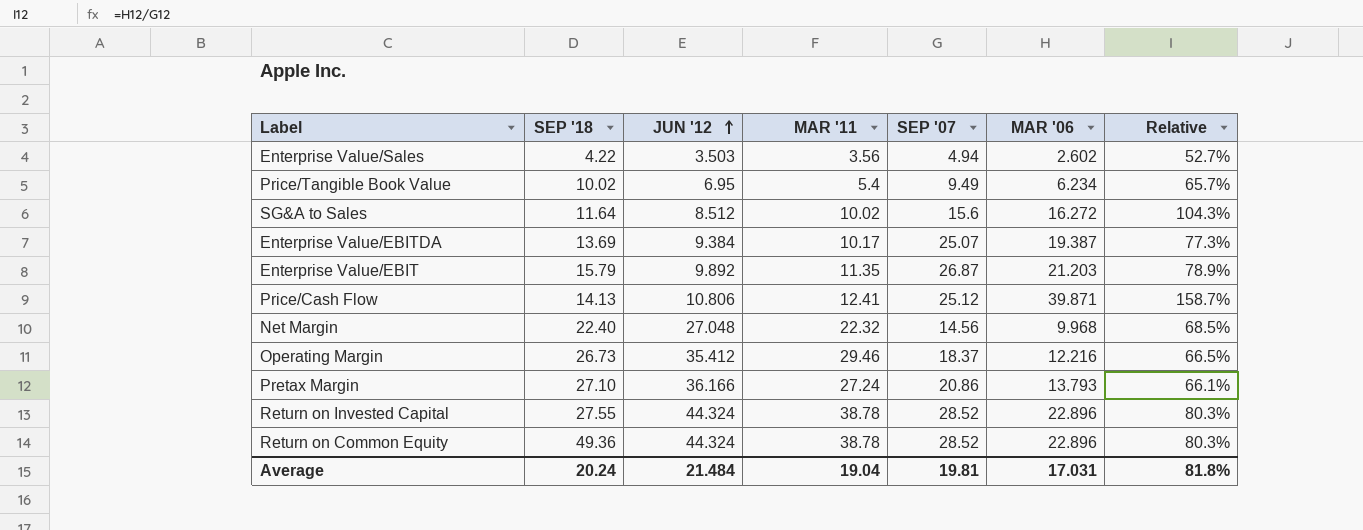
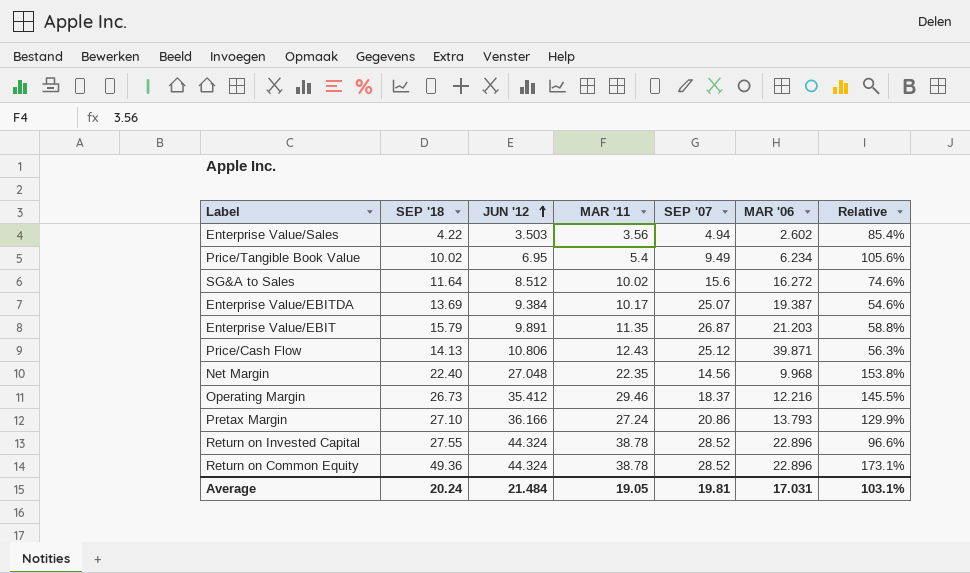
column Relative | formula: [MAR '06] / [SEP '07] -> [SEP '18] / [SEP '07]
Enterprise Value/EBIT | JUN '12: 9.892 -> 9.891
Price/Cash Flow | MAR '11: 12.41 -> 12.43
Net Margin | MAR '11: 22.32 -> 22.35
Average | MAR '11: 19.04 -> 19.05
Average | Relative: 81.8% -> 103.1%

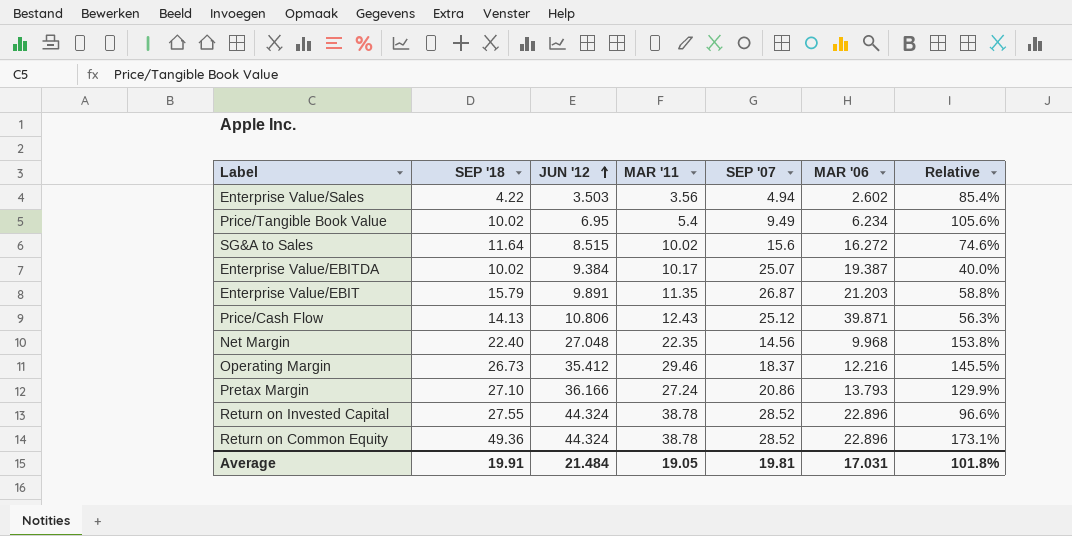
SG&A to Sales | JUN '12: 8.512 -> 8.515
Enterprise Value/EBITDA | SEP '18: 13.69 -> 10.02
Enterprise Value/EBITDA | Relative: 54.6% -> 40.0%
Average | SEP '18: 20.24 -> 19.91
Average | Relative: 103.1% -> 101.8%

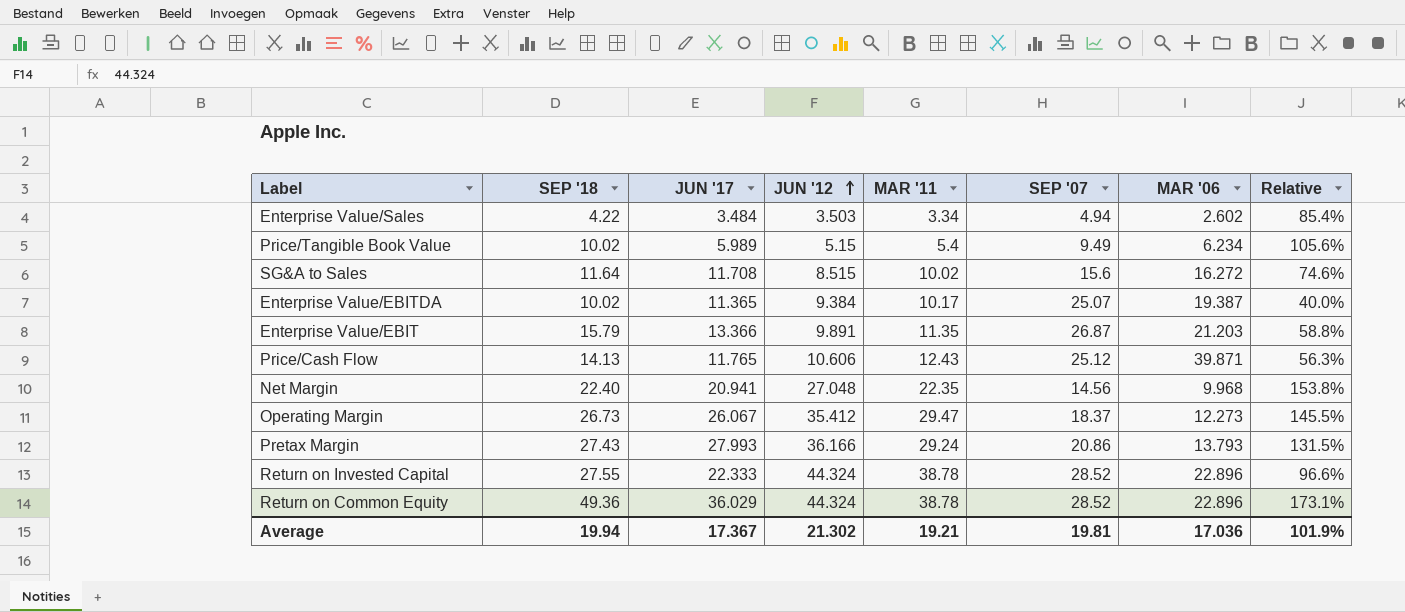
column JUN '17 | position: none -> 3
Enterprise Value/Sales | MAR '11: 3.56 -> 3.34
Price/Tangible Book Value | JUN '12: 6.95 -> 5.15
Price/Cash Flow | JUN '12: 10.806 -> 10.606
Operating Margin | MAR '11: 29.46 -> 29.47
Operating Margin | MAR '06: 12.216 -> 12.273
Pretax Margin | SEP '18: 27.10 -> 27.43
Pretax Margin | MAR '11: 27.24 -> 29.24
Pretax Margin | Relative: 129.9% -> 131.5%
Average | SEP '18: 19.91 -> 19.94
Average | JUN '12: 21.484 -> 21.302
Average | MAR '11: 19.05 -> 19.21
Average | MAR '06: 17.031 -> 17.036
Average | Relative: 101.8% -> 101.9%

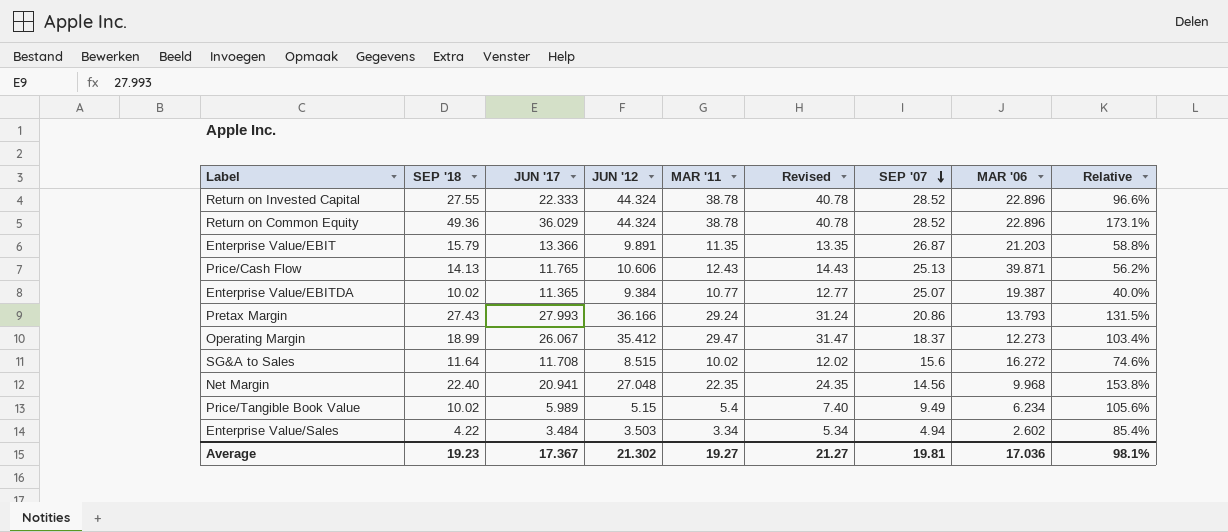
row order: JUN '12 ascending -> SEP '07 descending
column Revised | formula: none -> [MAR '11] + 2
Price/Cash Flow | SEP '07: 25.12 -> 25.13
Price/Cash Flow | Relative: 56.3% -> 56.2%
Enterprise Value/EBITDA | MAR '11: 10.17 -> 10.77
Operating Margin | SEP '18: 26.73 -> 18.99
Operating Margin | Relative: 145.5% -> 103.4%
Average | SEP '18: 19.94 -> 19.23
Average | MAR '11: 19.21 -> 19.27
Average | Relative: 101.9% -> 98.1%

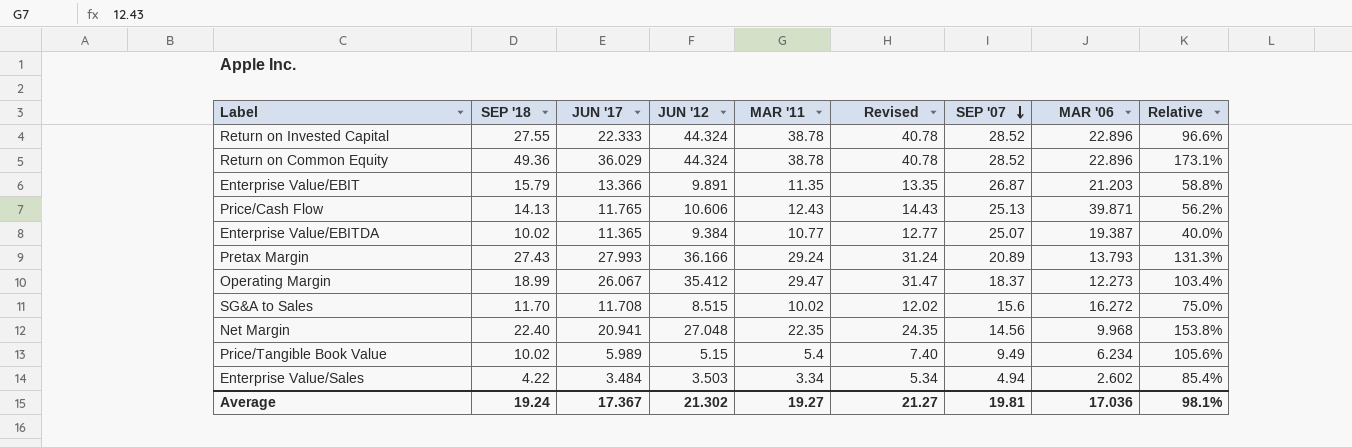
Pretax Margin | SEP '07: 20.86 -> 20.89
Pretax Margin | Relative: 131.5% -> 131.3%
SG&A to Sales | SEP '18: 11.64 -> 11.70
SG&A to Sales | Relative: 74.6% -> 75.0%
Average | SEP '18: 19.23 -> 19.24

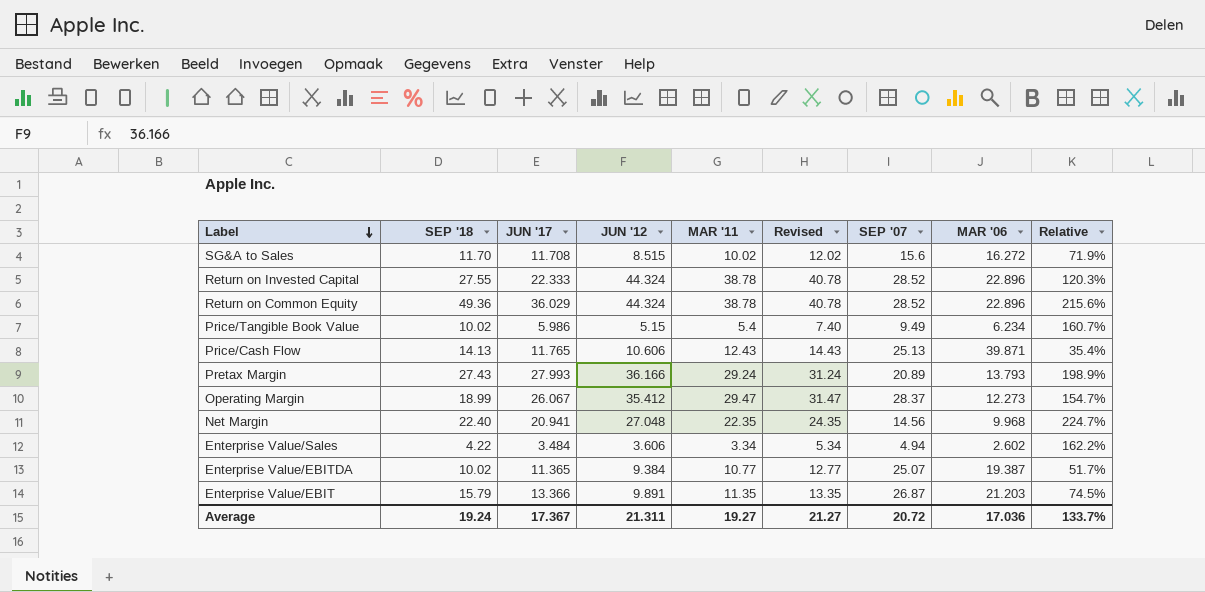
row order: SEP '07 descending -> Label descending
column Relative | formula: [SEP '18] / [SEP '07] -> [SEP '18] / [MAR '06]
Price/Tangible Book Value | JUN '17: 5.989 -> 5.986
Operating Margin | SEP '07: 18.37 -> 28.37
Enterprise Value/Sales | JUN '12: 3.503 -> 3.606
Average | JUN '12: 21.302 -> 21.311
Average | SEP '07: 19.81 -> 20.72
Average | Relative: 98.1% -> 133.7%

